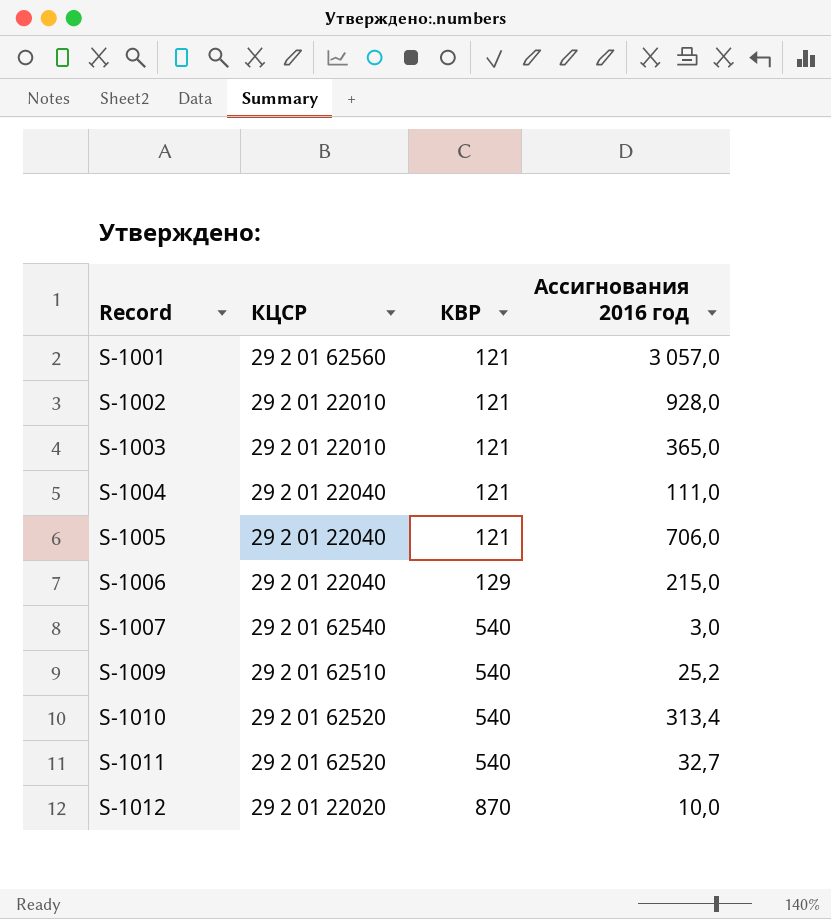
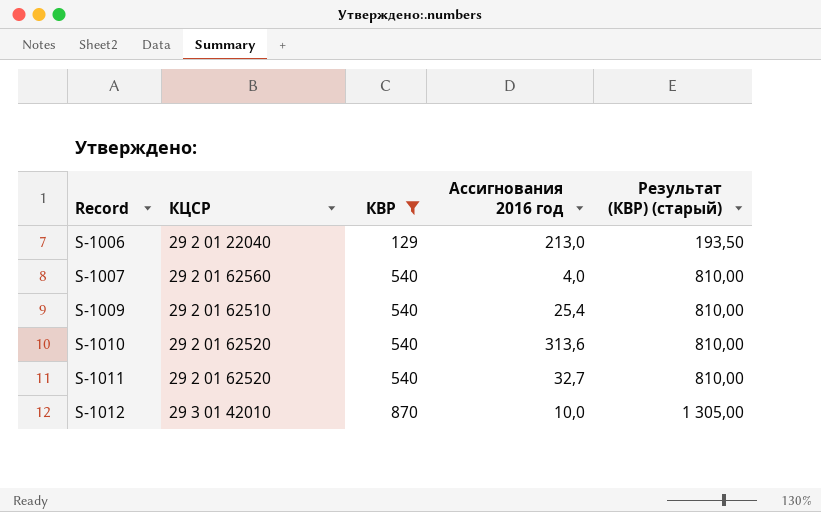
filter: none -> КВР != 121
column Результат (КВР) (старый) | formula: none -> [КВР] * 1,5
S-1006 | Ассигнования 2016 год: 215,0 -> 213,0
S-1007 | КЦСР: 29 2 01 62540 -> 29 2 01 62560
S-1007 | Ассигнования 2016 год: 3,0 -> 4,0
S-1009 | Ассигнования 2016 год: 25,2 -> 25,4
S-1010 | Ассигнования 2016 год: 313,4 -> 313,6
S-1012 | КЦСР: 29 2 01 22020 -> 29 3 01 42010

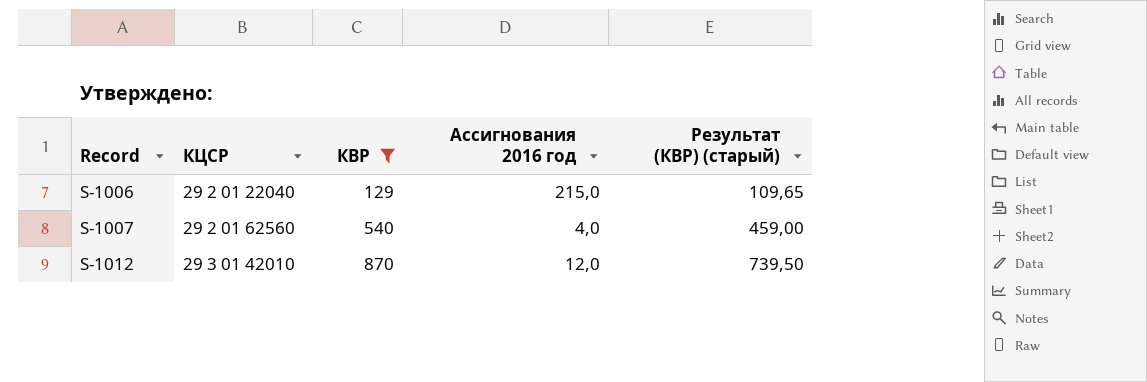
column Результат (КВР) (старый) | formula: [КВР] * 1,5 -> [КВР] * 0,85
row S-1009: 29 2 01 62510 | 540 | 25,4 | 810,00 -> none
row S-1010: 29 2 01 62520 | 540 | 313,6 | 810,00 -> none
row S-1011: 29 2 01 62520 | 540 | 32,7 | 810,00 -> none
S-1006 | Ассигнования 2016 год: 213,0 -> 215,0
S-1012 | Ассигнования 2016 год: 10,0 -> 12,0

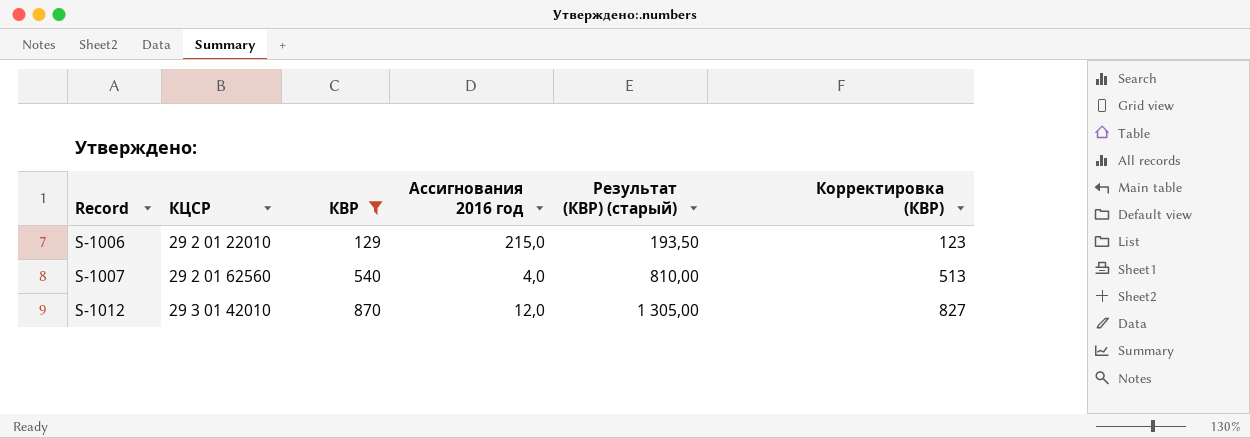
column Результат (КВР) (старый) | formula: [КВР] * 0,85 -> [КВР] * 1,5
column Корректировка (КВР) | formula: none -> [КВР] * 0,95
S-1006 | КЦСР: 29 2 01 22040 -> 29 2 01 22010

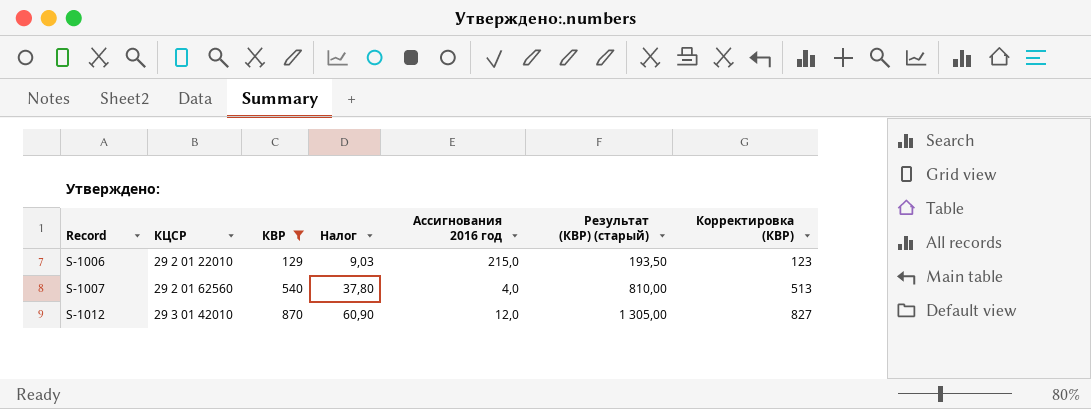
column Налог | formula: none -> [КВР] * 0,07

